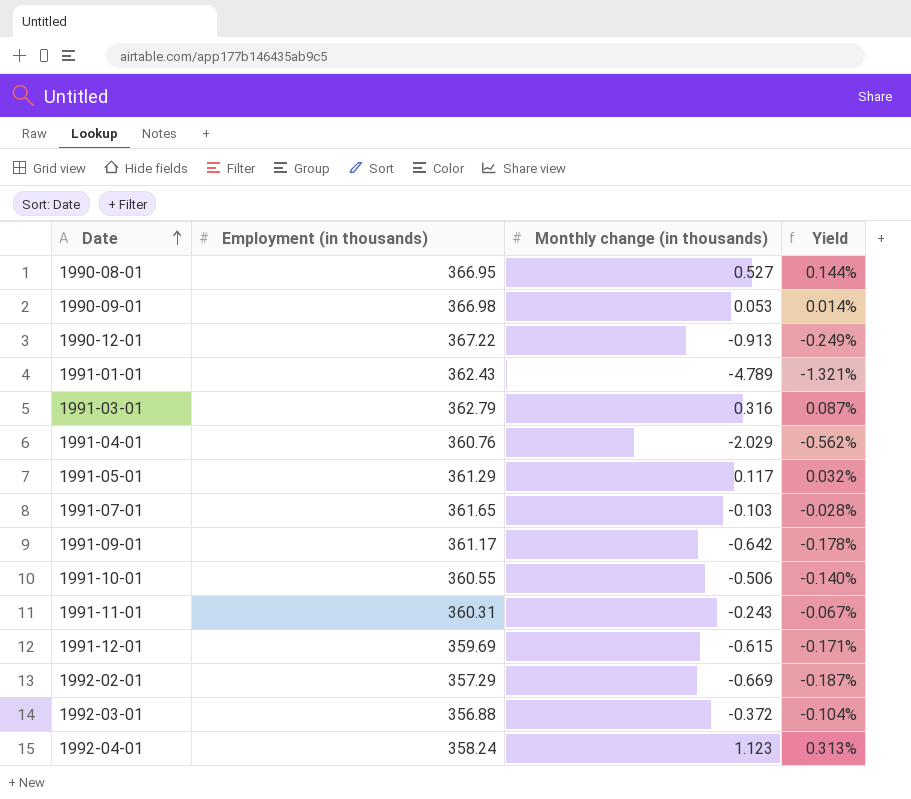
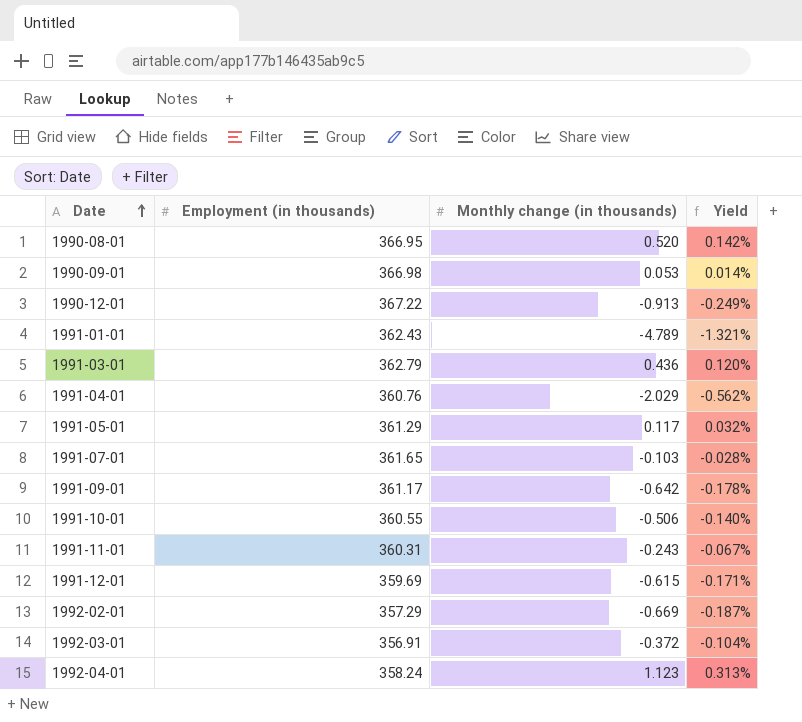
1990-08-01 | Monthly change (in thousands): 0.527 -> 0.520
1990-08-01 | Yield: 0.144% -> 0.142%
1991-03-01 | Monthly change (in thousands): 0.316 -> 0.436
1991-03-01 | Yield: 0.087% -> 0.120%
1992-03-01 | Employment (in thousands): 356.88 -> 356.91

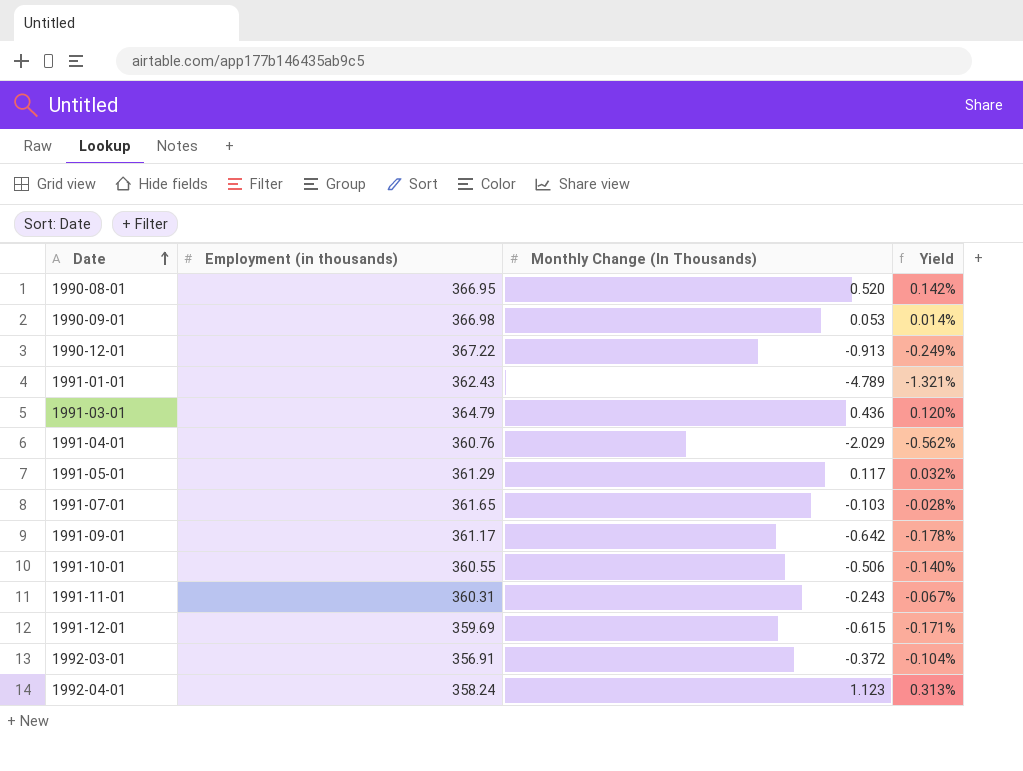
column name: Monthly change (in thousands) -> Monthly Change (In Thousands)
row 1992-02-01: 357.29 | -0.669 | -0.187% -> none
1991-03-01 | Employment (in thousands): 362.79 -> 364.79

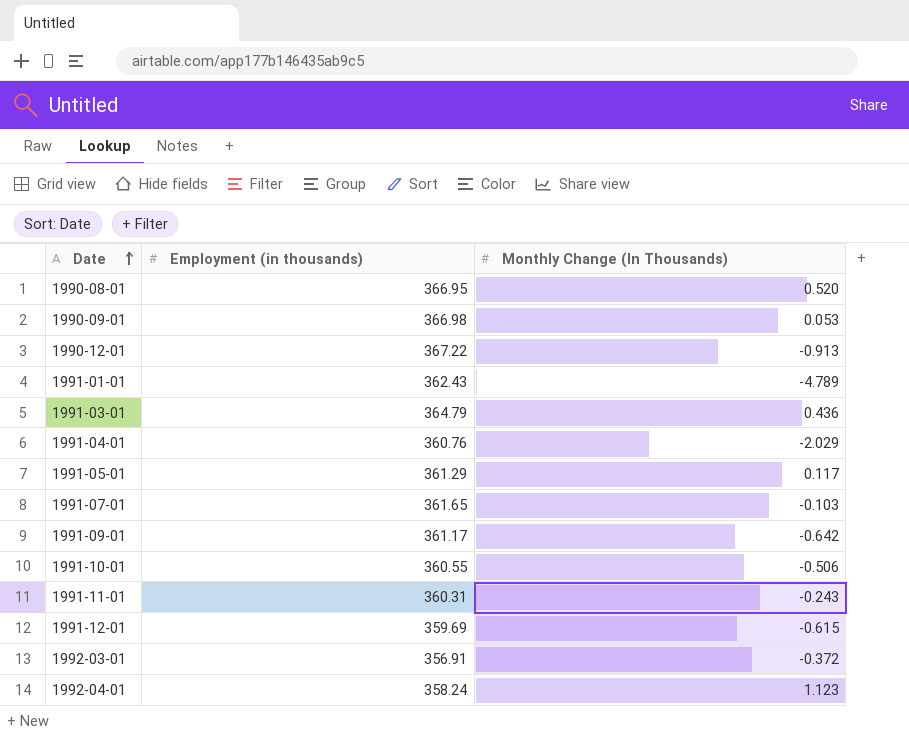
column Yield | formula: [Monthly Change (In Thousands)] / [Employment (in thousands)] -> none

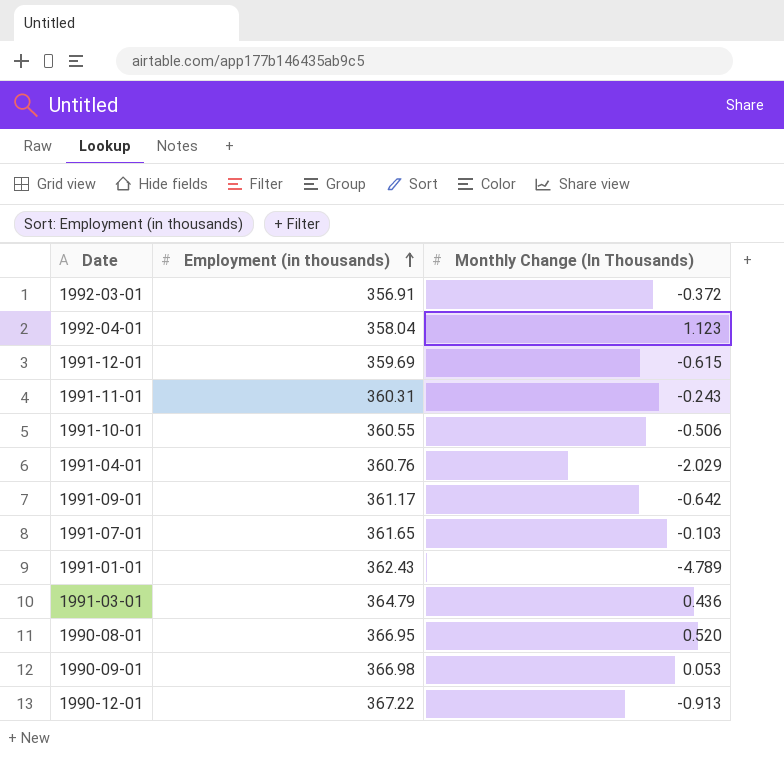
row order: Date ascending -> Employment (in thousands) ascending
row 1991-05-01: 361.29 | 0.117 -> none
1992-04-01 | Employment (in thousands): 358.24 -> 358.04

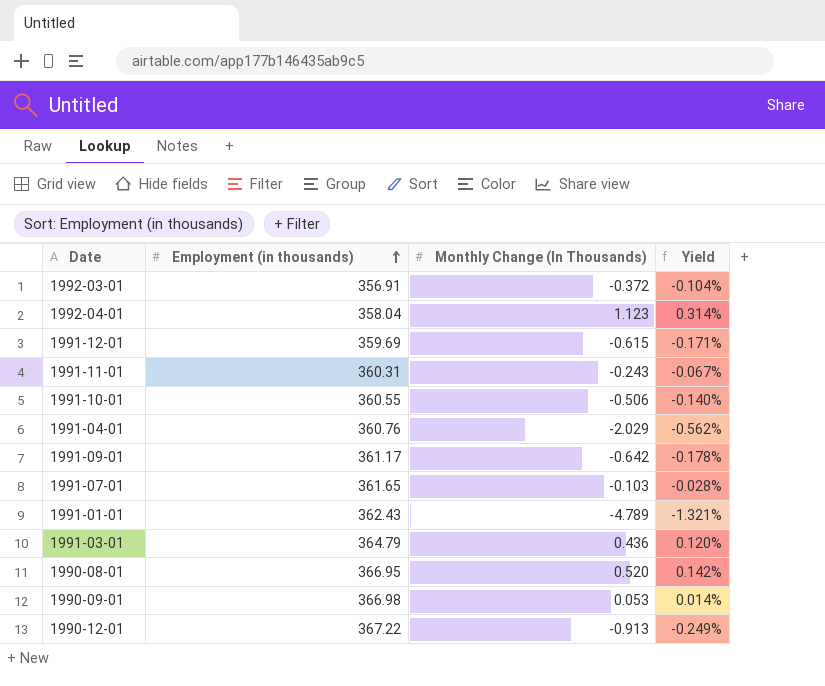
column Yield | formula: none -> [Monthly Change (In Thousands)] / [Employment (in thousands)]

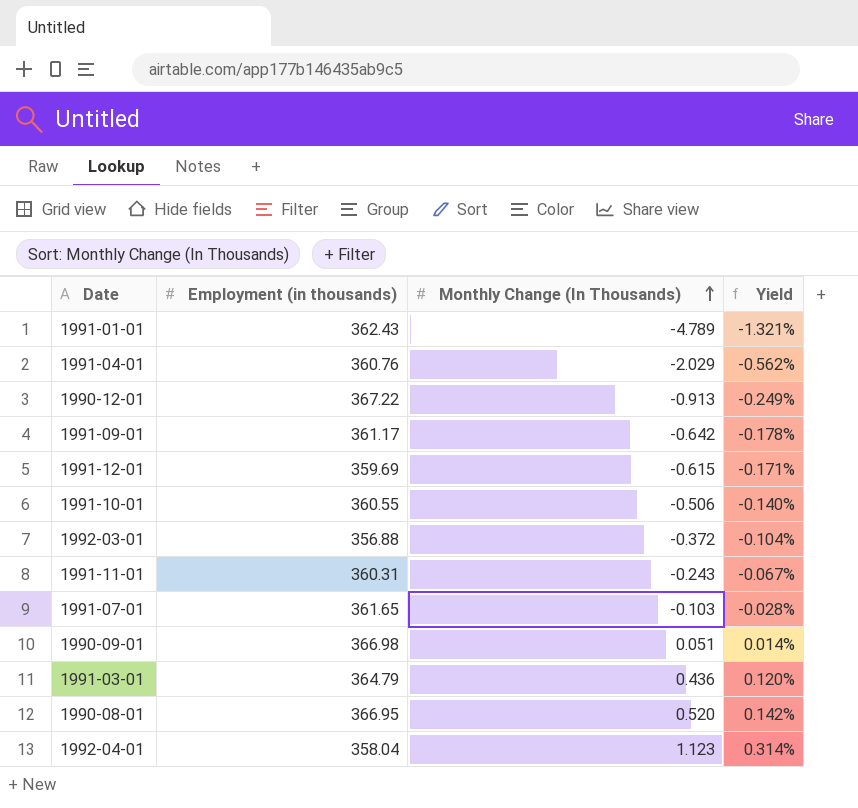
row order: Employment (in thousands) ascending -> Monthly Change (In Thousands) ascending
1992-03-01 | Employment (in thousands): 356.91 -> 356.88
1990-09-01 | Monthly Change (In Thousands): 0.053 -> 0.051

